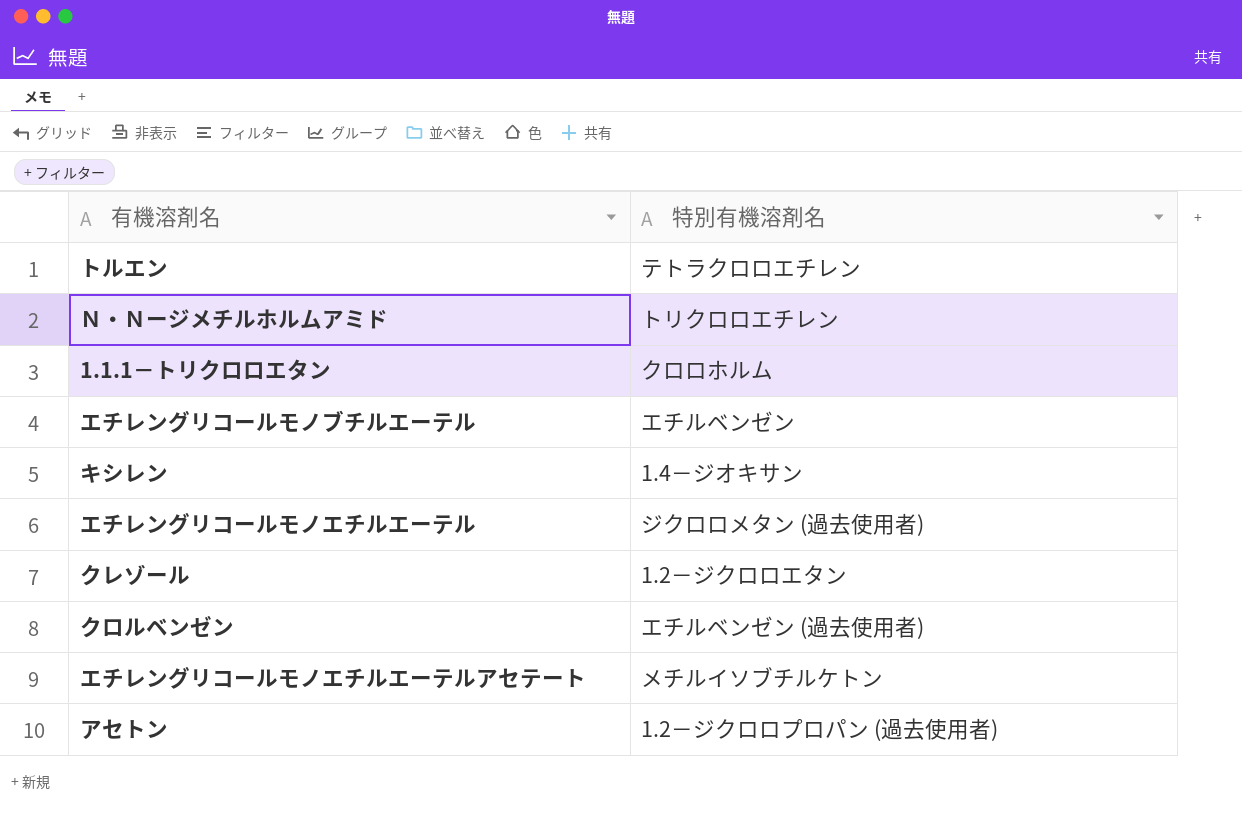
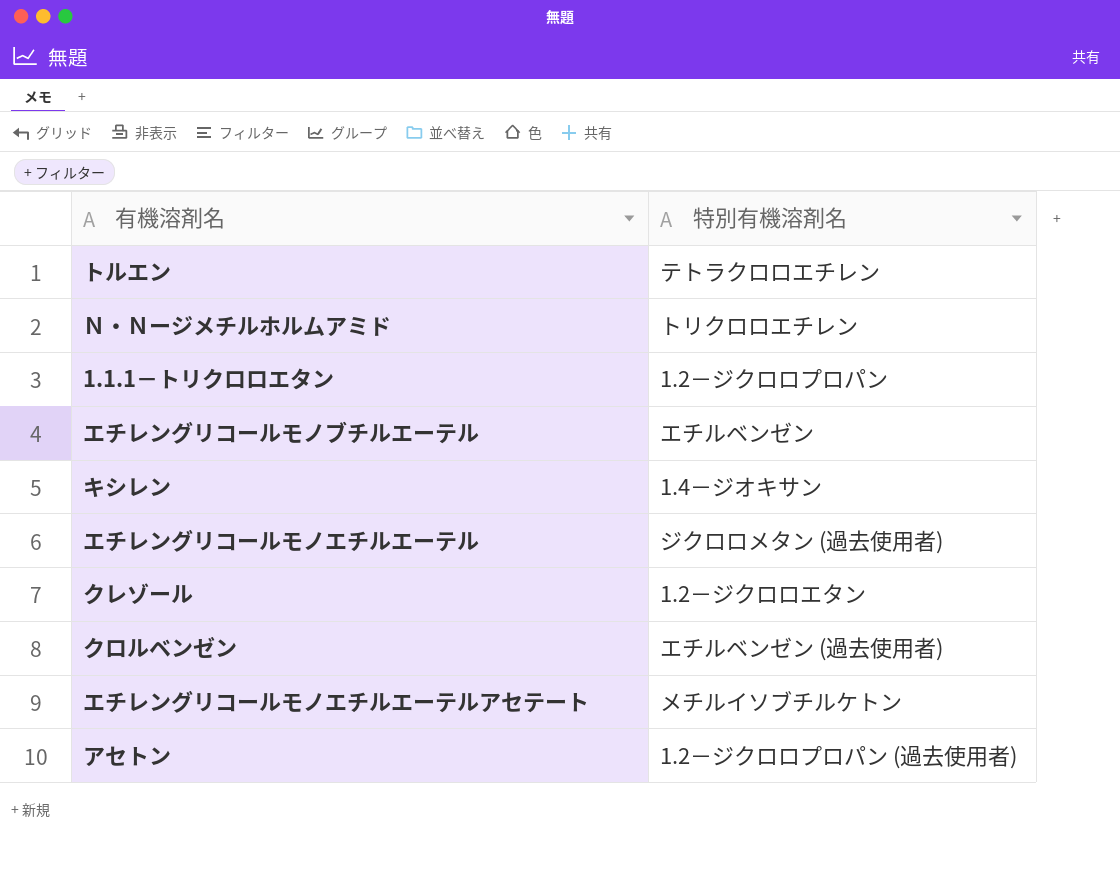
1.1.1－トリクロロエタン | 特別有機溶剤名: クロロホルム -> 1.2－ジクロロプロパン

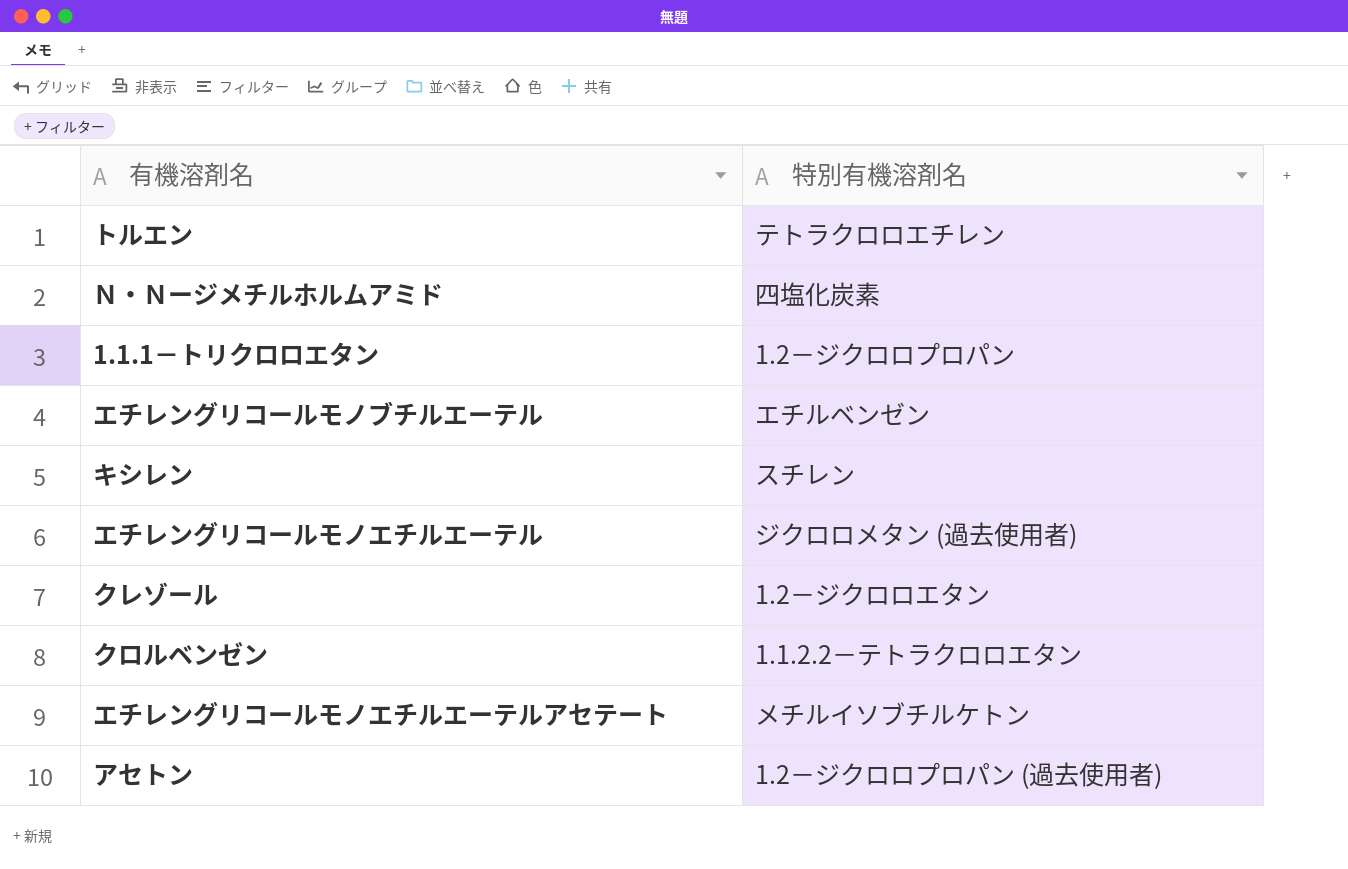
Ｎ・Ｎージメチルホルムアミド | 特別有機溶剤名: トリクロロエチレン -> 四塩化炭素
キシレン | 特別有機溶剤名: 1.4－ジオキサン -> スチレン
クロルベンゼン | 特別有機溶剤名: エチルベンゼン (過去使用者) -> 1.1.2.2－テトラクロロエタン

